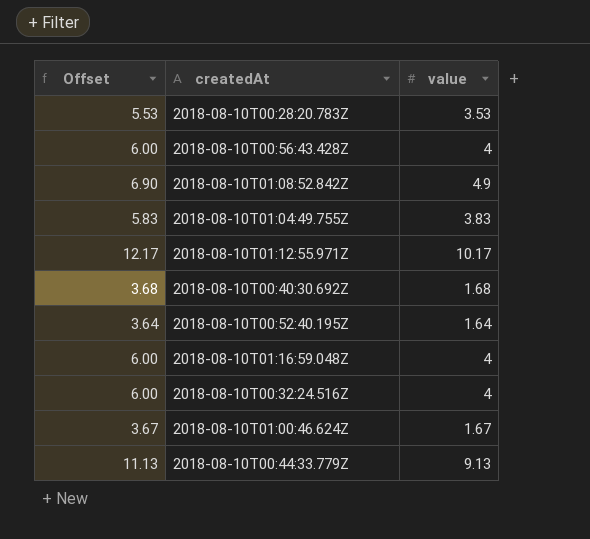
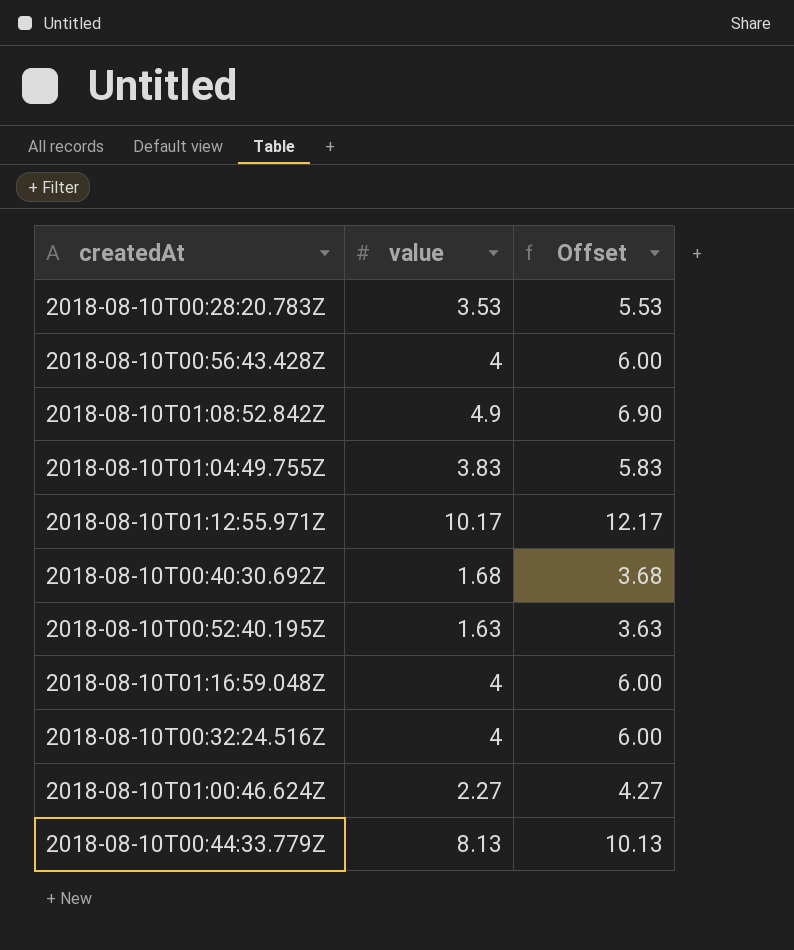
column Offset | position: 1 -> 3
2018-08-10T00:52:40.195Z | value: 1.64 -> 1.63
2018-08-10T00:52:40.195Z | Offset: 3.64 -> 3.63
2018-08-10T01:00:46.624Z | value: 1.67 -> 2.27
2018-08-10T01:00:46.624Z | Offset: 3.67 -> 4.27
2018-08-10T00:44:33.779Z | value: 9.13 -> 8.13
2018-08-10T00:44:33.779Z | Offset: 11.13 -> 10.13

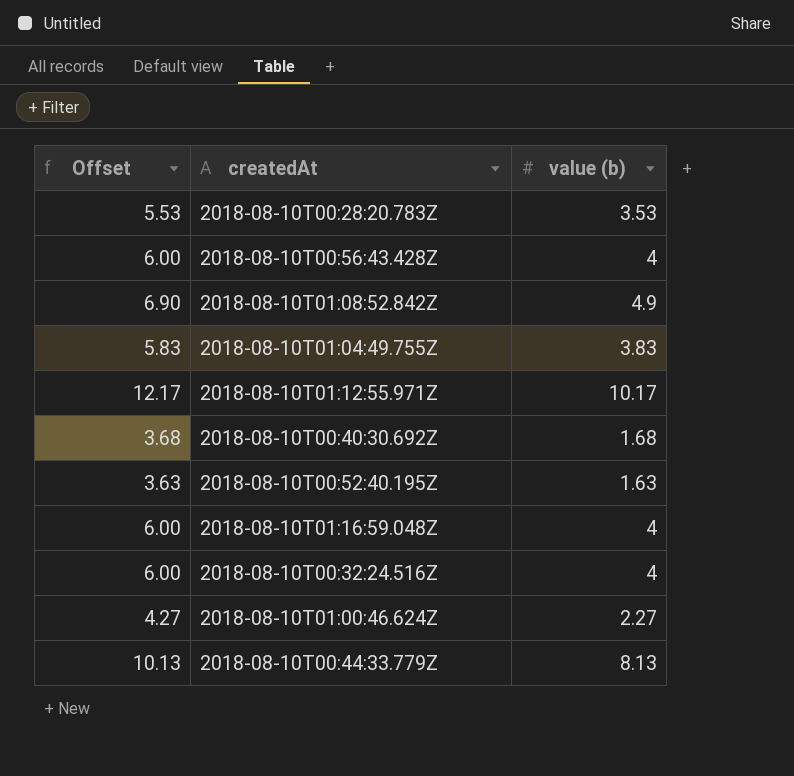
column Offset | position: 3 -> 1
column name: value -> value (b)

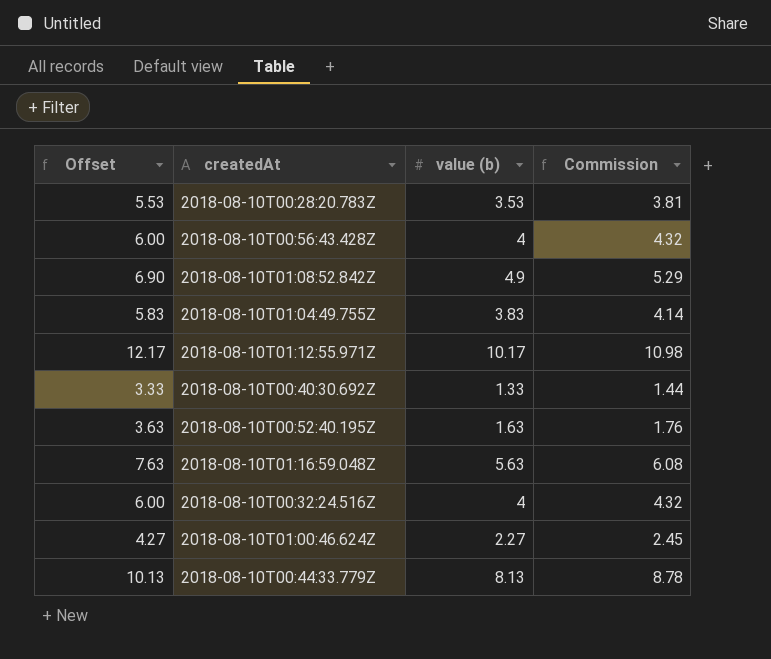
column Commission | formula: none -> [value (b)] * 1.08
2018-08-10T00:40:30.692Z | Offset: 3.68 -> 3.33
2018-08-10T00:40:30.692Z | value (b): 1.68 -> 1.33
2018-08-10T01:16:59.048Z | Offset: 6.00 -> 7.63
2018-08-10T01:16:59.048Z | value (b): 4 -> 5.63

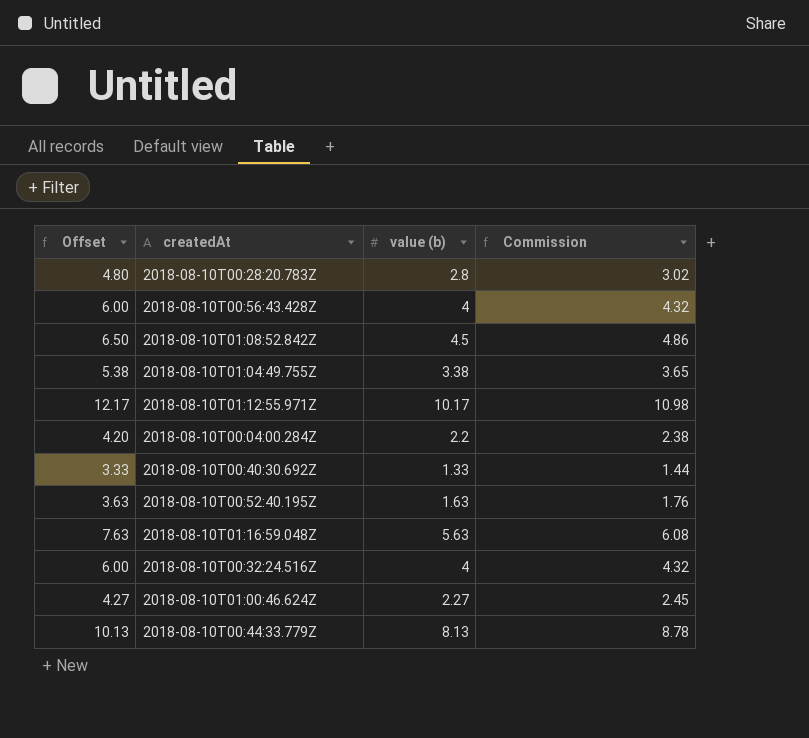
2018-08-10T00:28:20.783Z | Offset: 5.53 -> 4.80
2018-08-10T00:28:20.783Z | value (b): 3.53 -> 2.8
2018-08-10T00:28:20.783Z | Commission: 3.81 -> 3.02
2018-08-10T01:08:52.842Z | Offset: 6.90 -> 6.50
2018-08-10T01:08:52.842Z | value (b): 4.9 -> 4.5
2018-08-10T01:08:52.842Z | Commission: 5.29 -> 4.86
2018-08-10T01:04:49.755Z | Offset: 5.83 -> 5.38
2018-08-10T01:04:49.755Z | value (b): 3.83 -> 3.38
2018-08-10T01:04:49.755Z | Commission: 4.14 -> 3.65
row 2018-08-10T00:04:00.284Z: none -> 4.20 | 2.2 | 2.38

